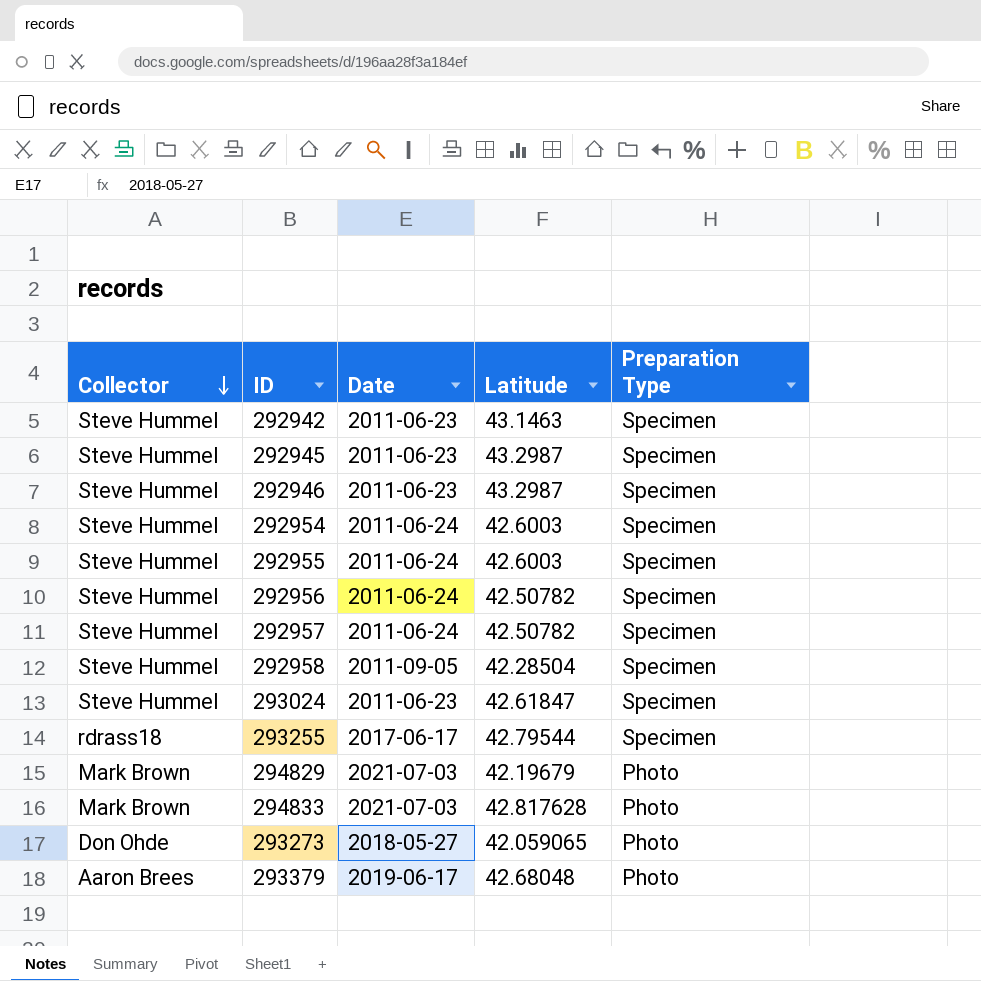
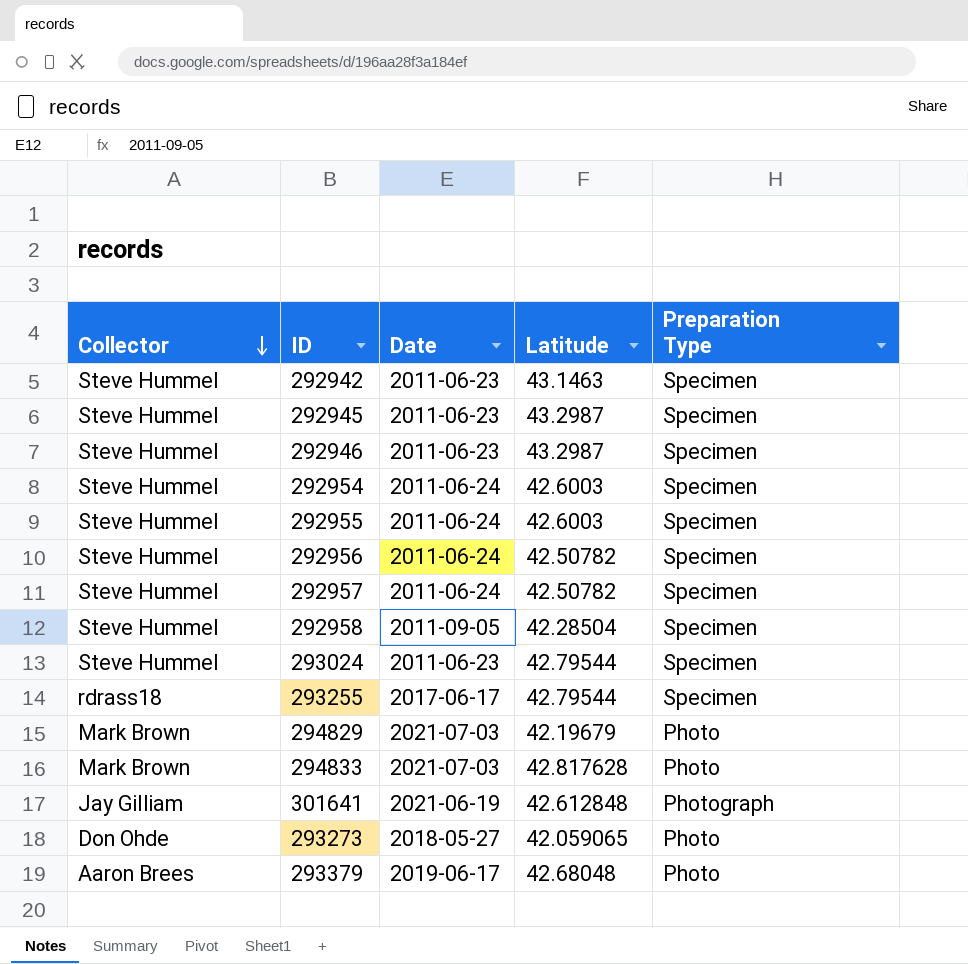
293024 | Latitude: 42.61847 -> 42.79544
row 301641: none -> Jay Gilliam | 2021-06-19 | 42.612848 | Photograph

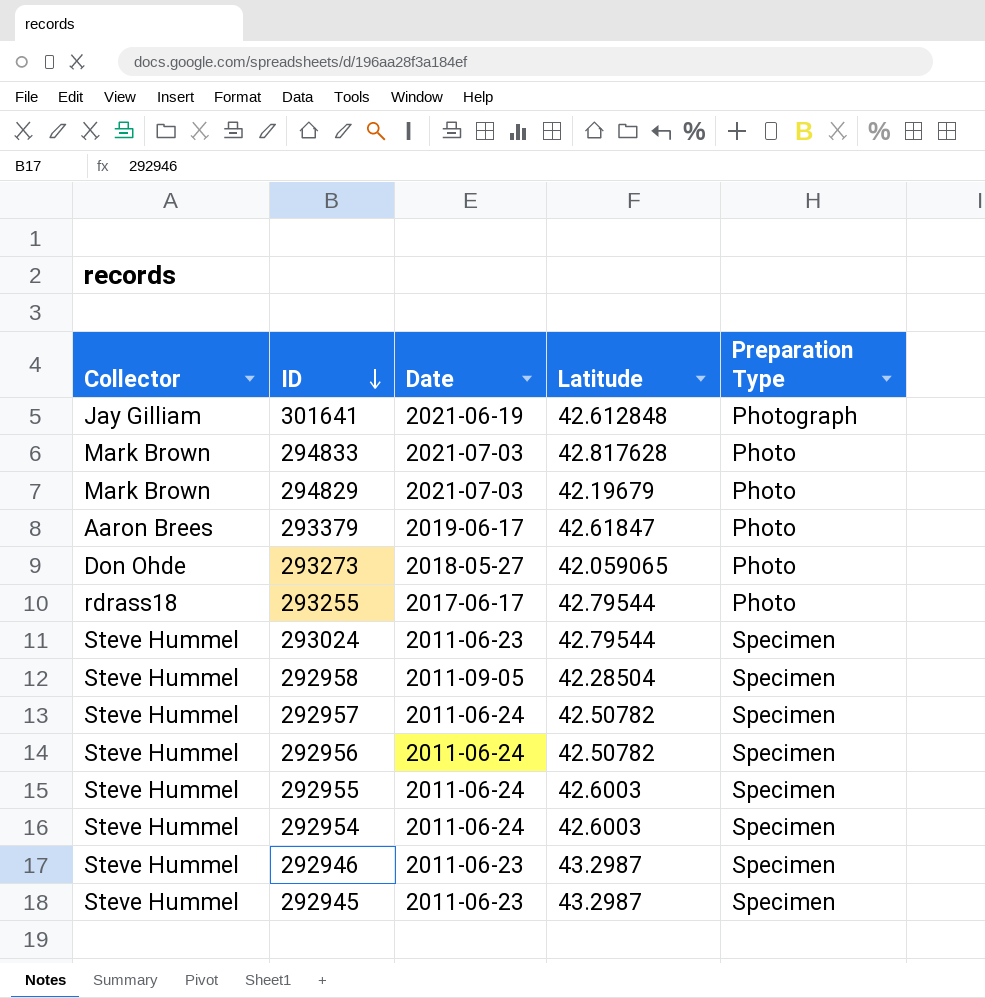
row order: Collector descending -> ID descending
row 292942: Steve Hummel | 2011-06-23 | 43.1463 | Specimen -> none
293379 | Latitude: 42.68048 -> 42.61847
293255 | Preparation Type: Specimen -> Photo

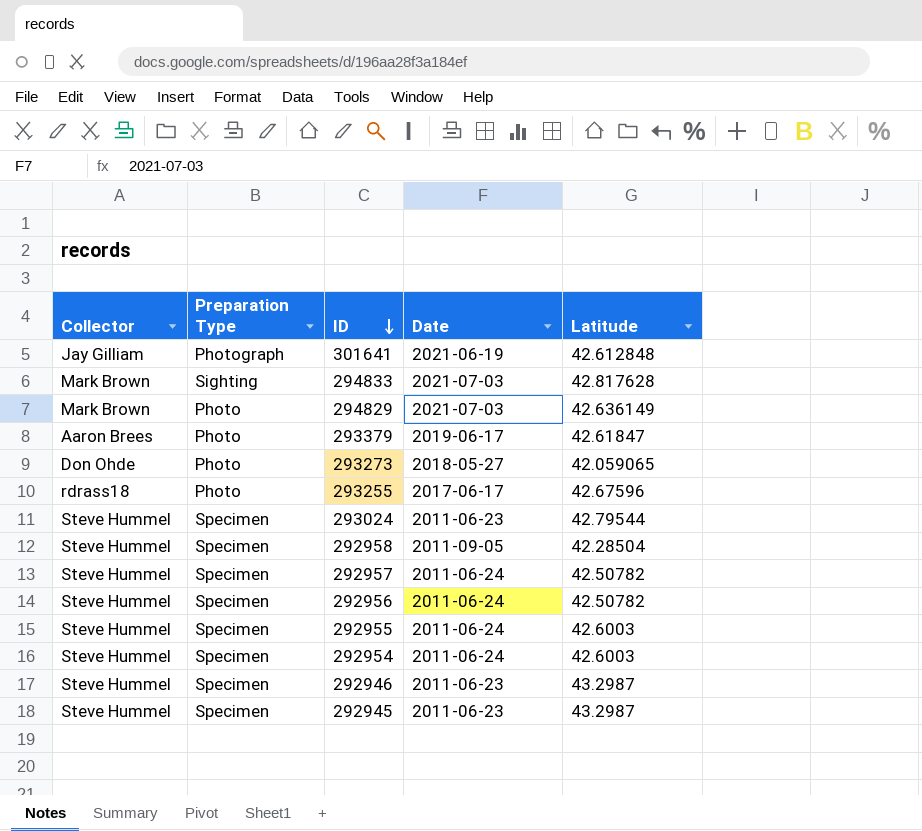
column Preparation Type | position: 5 -> 2
294833 | Preparation Type: Photo -> Sighting
294829 | Latitude: 42.19679 -> 42.636149
293255 | Latitude: 42.79544 -> 42.67596

